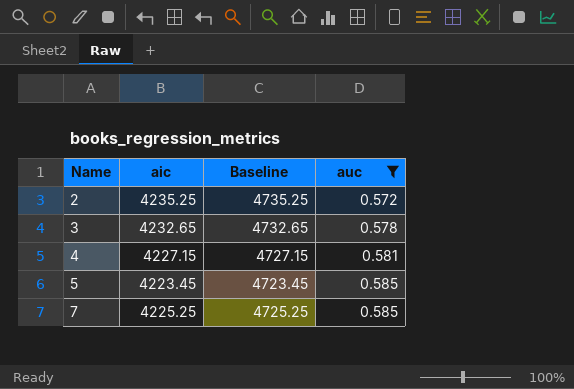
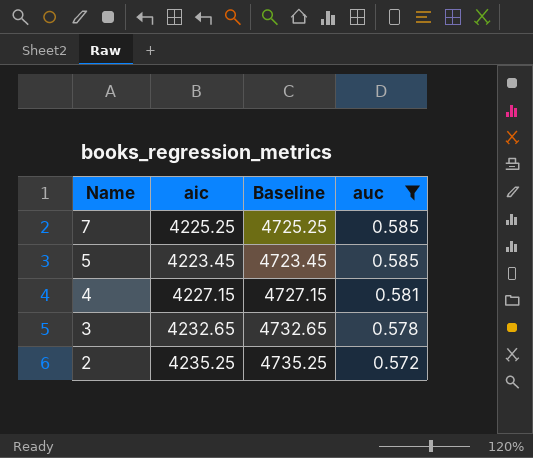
row order: Name ascending -> Name descending

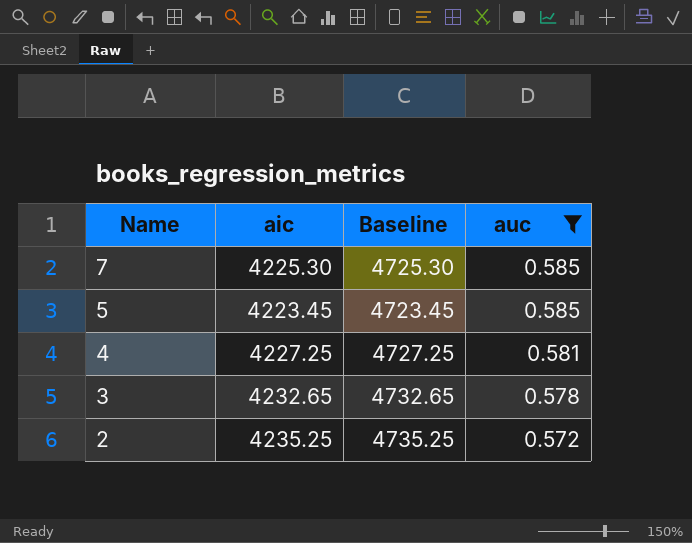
7 | aic: 4225.25 -> 4225.30
7 | Baseline: 4725.25 -> 4725.30
4 | aic: 4227.15 -> 4227.25
4 | Baseline: 4727.15 -> 4727.25

